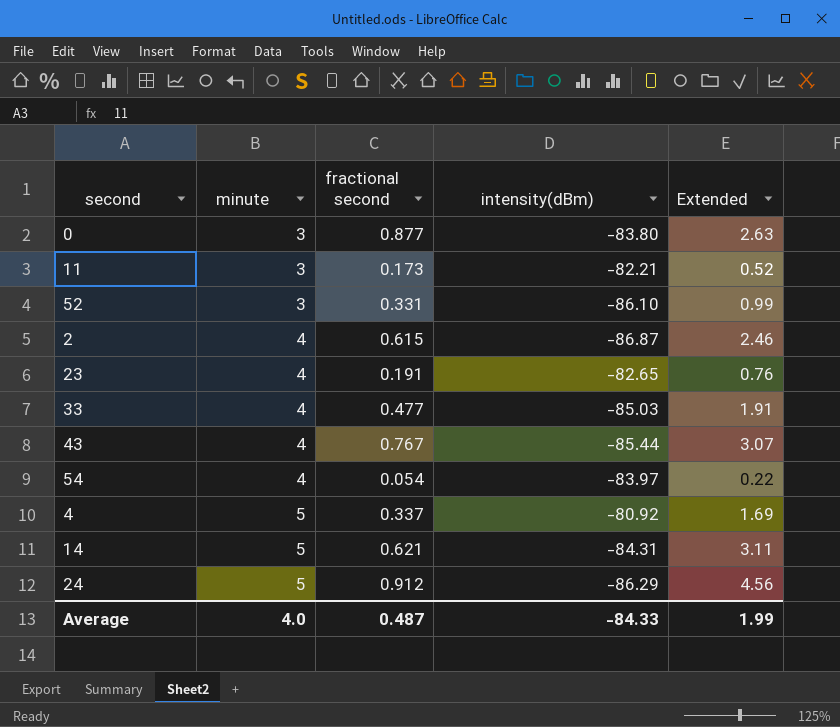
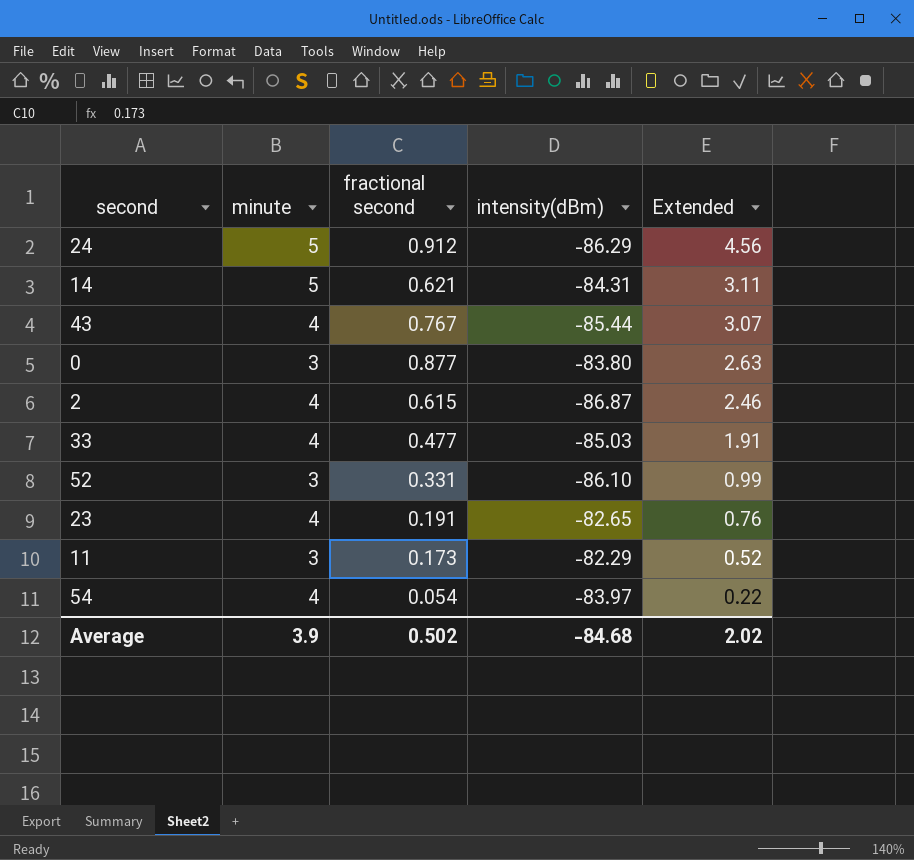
row order: minute ascending -> Extended descending
row 4: 5 | 0.337 | -80.92 | 1.69 -> none
11 | intensity(dBm): -82.21 -> -82.29
Average | minute: 4.0 -> 3.9
Average | fractional second: 0.487 -> 0.502
Average | intensity(dBm): -84.33 -> -84.68
Average | Extended: 1.99 -> 2.02

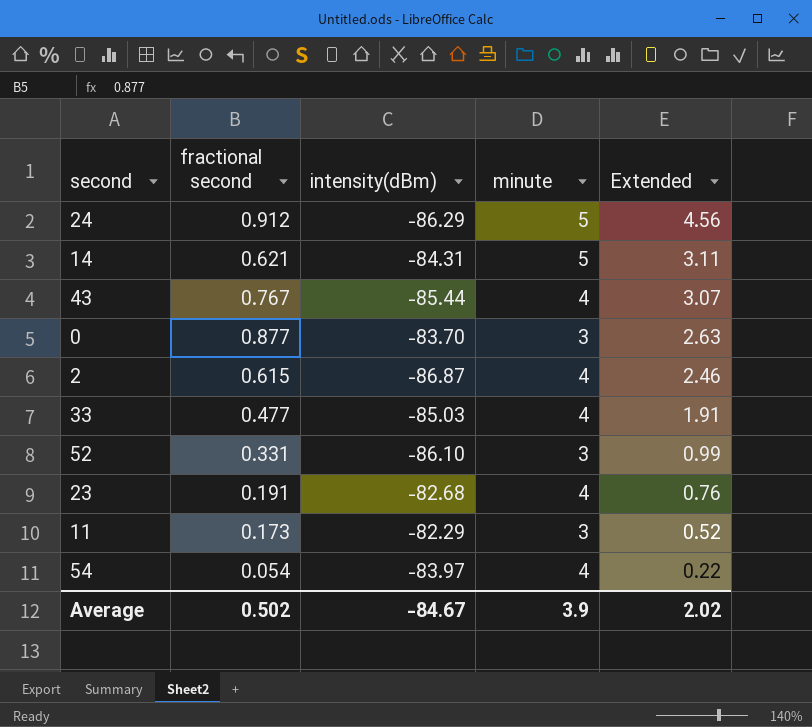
column minute | position: 2 -> 4
0 | intensity(dBm): -83.80 -> -83.70
23 | intensity(dBm): -82.65 -> -82.68
Average | intensity(dBm): -84.68 -> -84.67

